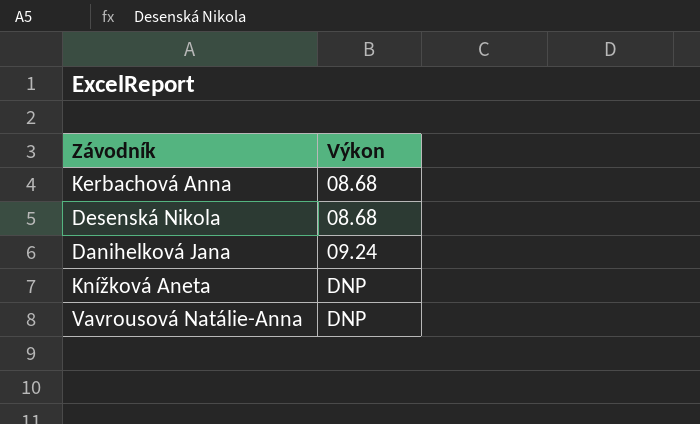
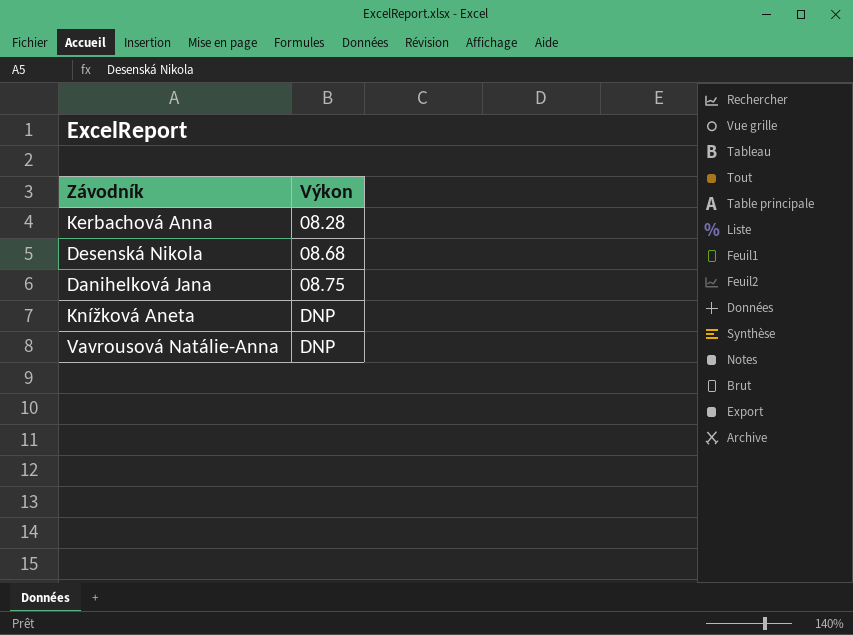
Kerbachová Anna | Výkon: 08.68 -> 08.28
Danihelková Jana | Výkon: 09.24 -> 08.75

